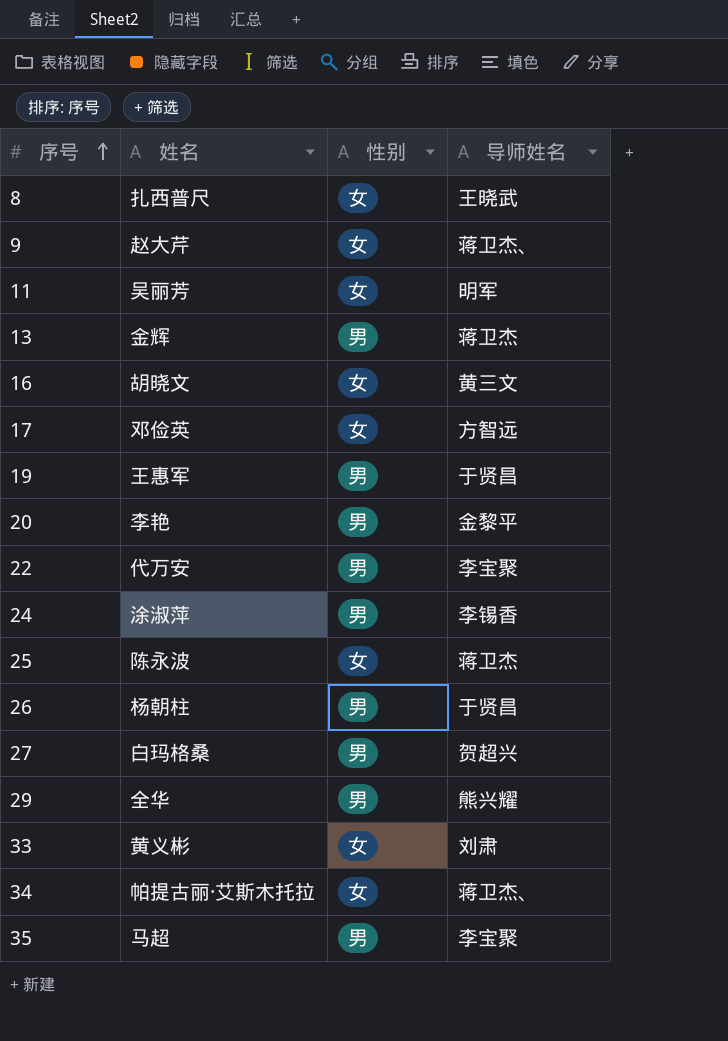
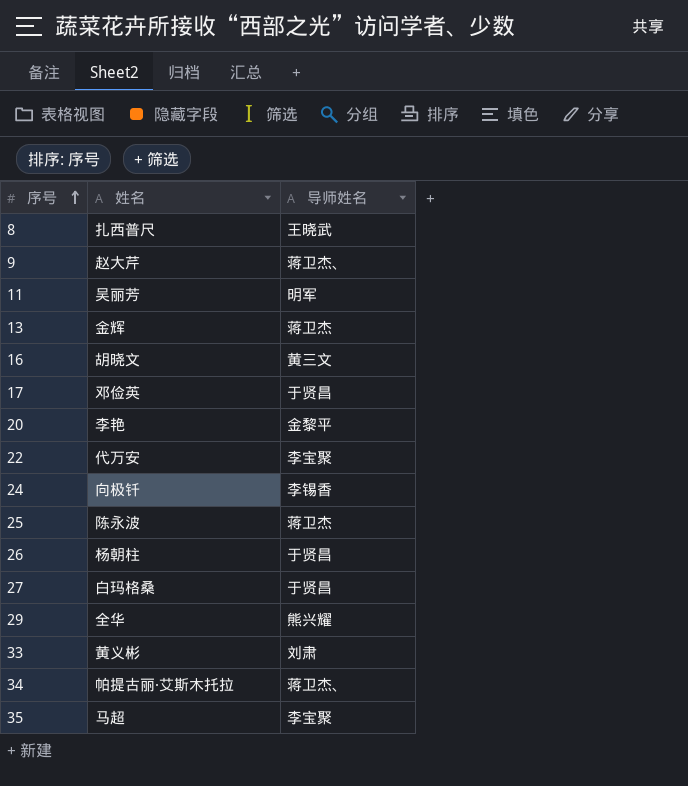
column 性别 | position: 3 -> none
row 19: 王惠军 | 男 | 于贤昌 -> none
17 | 导师姓名: 方智远 -> 于贤昌
24 | 姓名: 涂淑萍 -> 向极钎
27 | 导师姓名: 贺超兴 -> 于贤昌

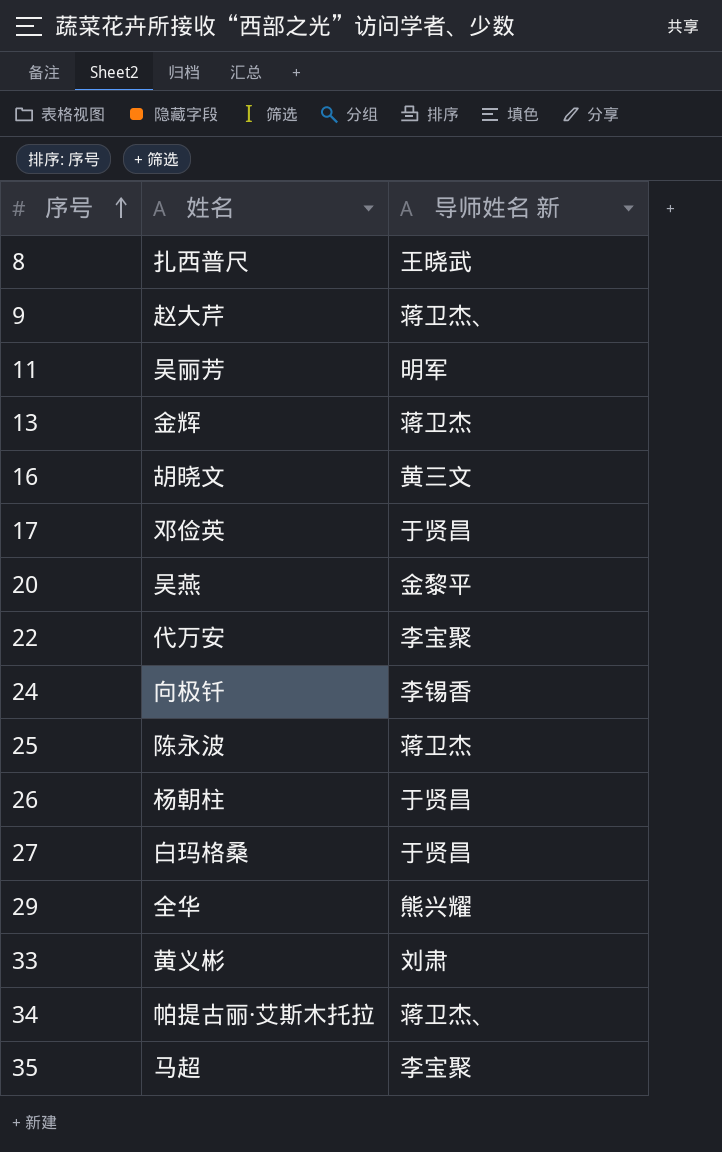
column name: 导师姓名 -> 导师姓名 新
20 | 姓名: 李艳 -> 吴燕

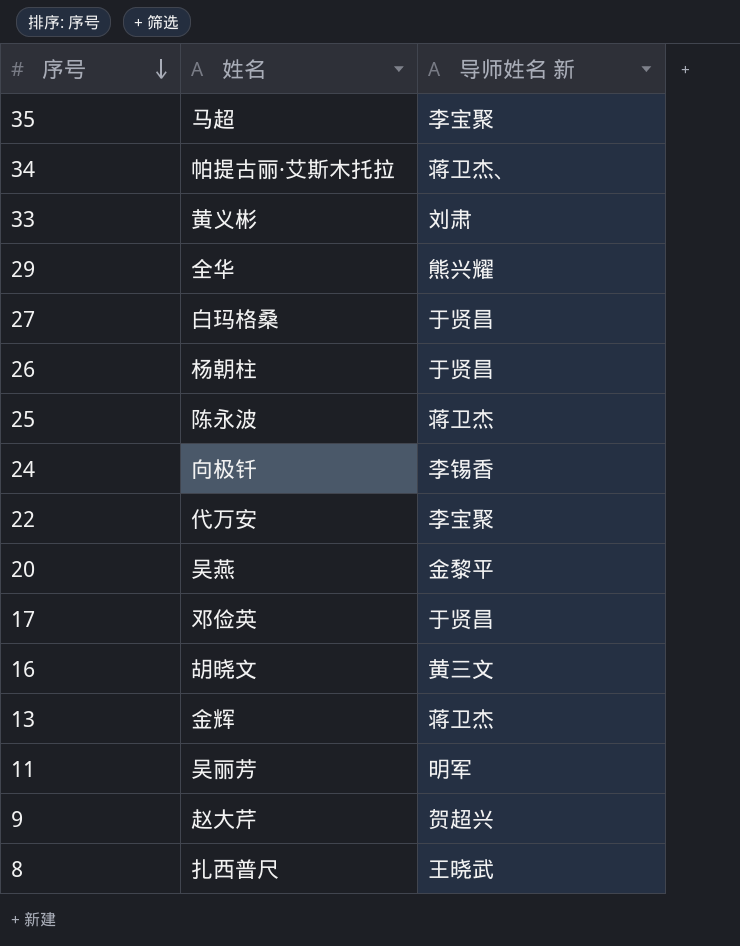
row order: 序号 ascending -> 序号 descending
9 | 导师姓名 新: 蒋卫杰、 -> 贺超兴

